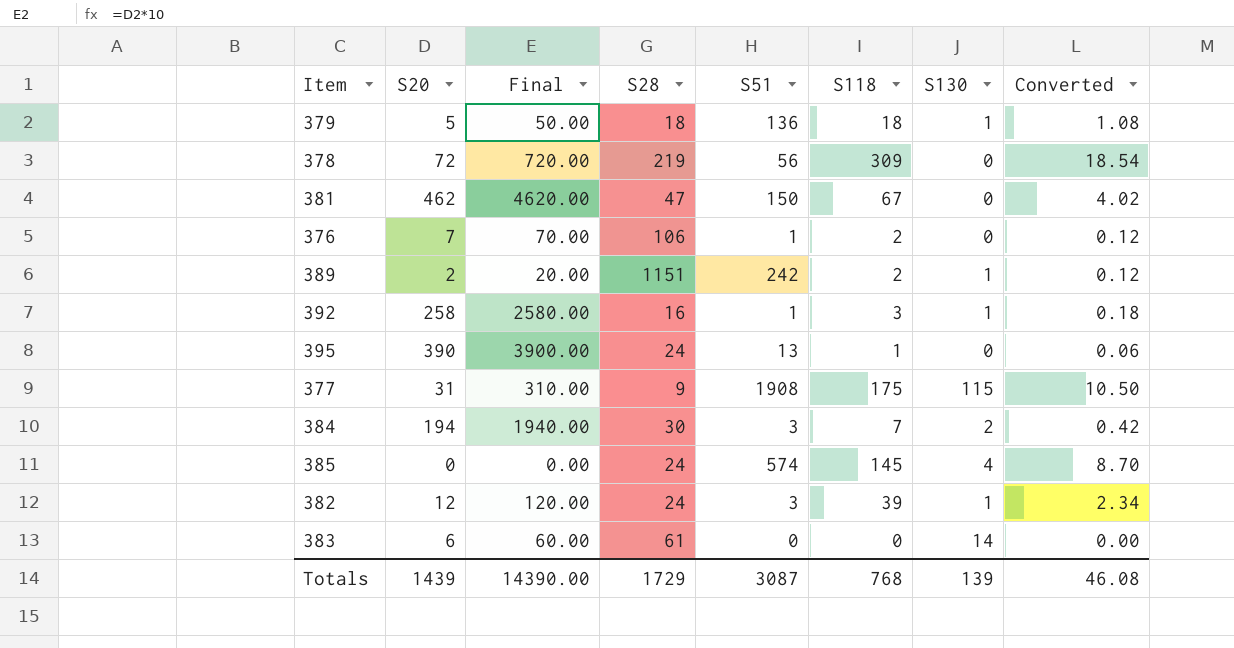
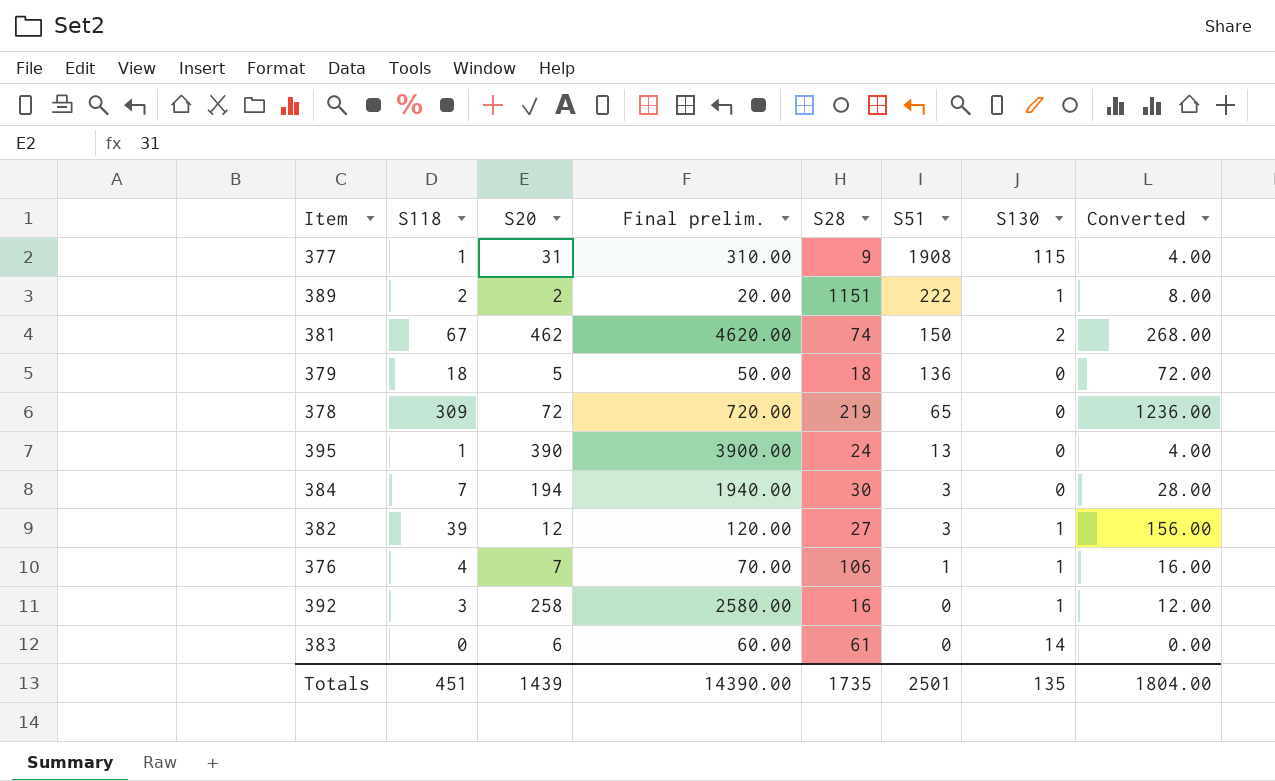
row order: none -> S51 descending
column S118 | position: 6 -> 2
column name: Final -> Final prelim.
column Converted | formula: [S118] * 0.06 -> [S118] * 4
row 385: 0 | 0.00 | 24 | 574 | 145 | 4 | 8.70 -> none
377 | S118: 175 -> 1
389 | S51: 242 -> 222
381 | S28: 47 -> 74
381 | S130: 0 -> 2
379 | S130: 1 -> 0
378 | S51: 56 -> 65
384 | S130: 2 -> 0
382 | S28: 24 -> 27
376 | S118: 2 -> 4
376 | S130: 0 -> 1
392 | S51: 1 -> 0
Totals | S118: 768 -> 451
Totals | S28: 1729 -> 1735
Totals | S51: 3087 -> 2501
Totals | S130: 139 -> 135
Totals | Converted: 46.08 -> 1804.00

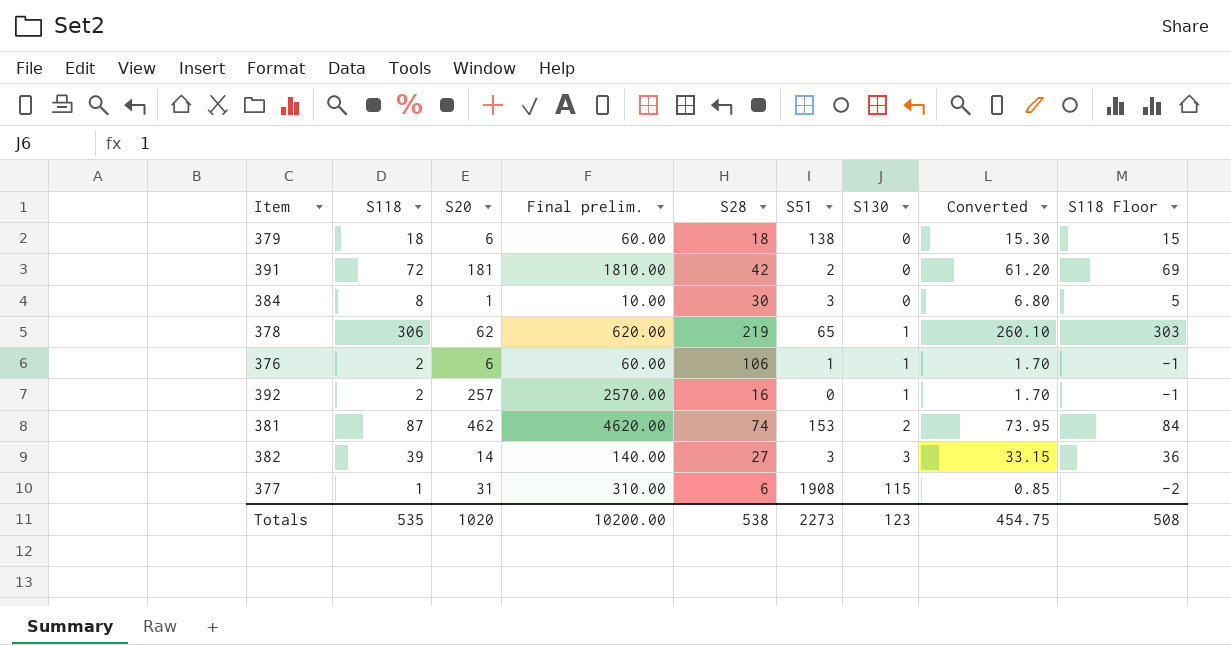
row order: S51 descending -> S130 ascending
column Converted | formula: [S118] * 4 -> [S118] * 0.85
column S118 Floor | formula: none -> [S118] - 3
row 389: 2 | 2 | 20.00 | 1151 | 222 | 1 | 8.00 -> none
row 395: 1 | 390 | 3900.00 | 24 | 13 | 0 | 4.00 -> none
row 383: 0 | 6 | 60.00 | 61 | 0 | 14 | 0.00 -> none
379 | S20: 5 -> 6
379 | Final prelim.: 50.00 -> 60.00
379 | S51: 136 -> 138
row 391: none -> 72 | 181 | 1810.00 | 42 | 2 | 0 | 61.20 | 69
384 | S118: 7 -> 8
384 | S20: 194 -> 1
384 | Final prelim.: 1940.00 -> 10.00
378 | S118: 309 -> 306
378 | S20: 72 -> 62
378 | Final prelim.: 720.00 -> 620.00
378 | S130: 0 -> 1
376 | S118: 4 -> 2
376 | S20: 7 -> 6
376 | Final prelim.: 70.00 -> 60.00
392 | S118: 3 -> 2
392 | S20: 258 -> 257
392 | Final prelim.: 2580.00 -> 2570.00
381 | S118: 67 -> 87
381 | S51: 150 -> 153
382 | S20: 12 -> 14
382 | Final prelim.: 120.00 -> 140.00
382 | S130: 1 -> 3
377 | S28: 9 -> 6
Totals | S118: 451 -> 535
Totals | S20: 1439 -> 1020
Totals | Final prelim.: 14390.00 -> 10200.00
Totals | S28: 1735 -> 538
Totals | S51: 2501 -> 2273
Totals | S130: 135 -> 123
Totals | Converted: 1804.00 -> 454.75

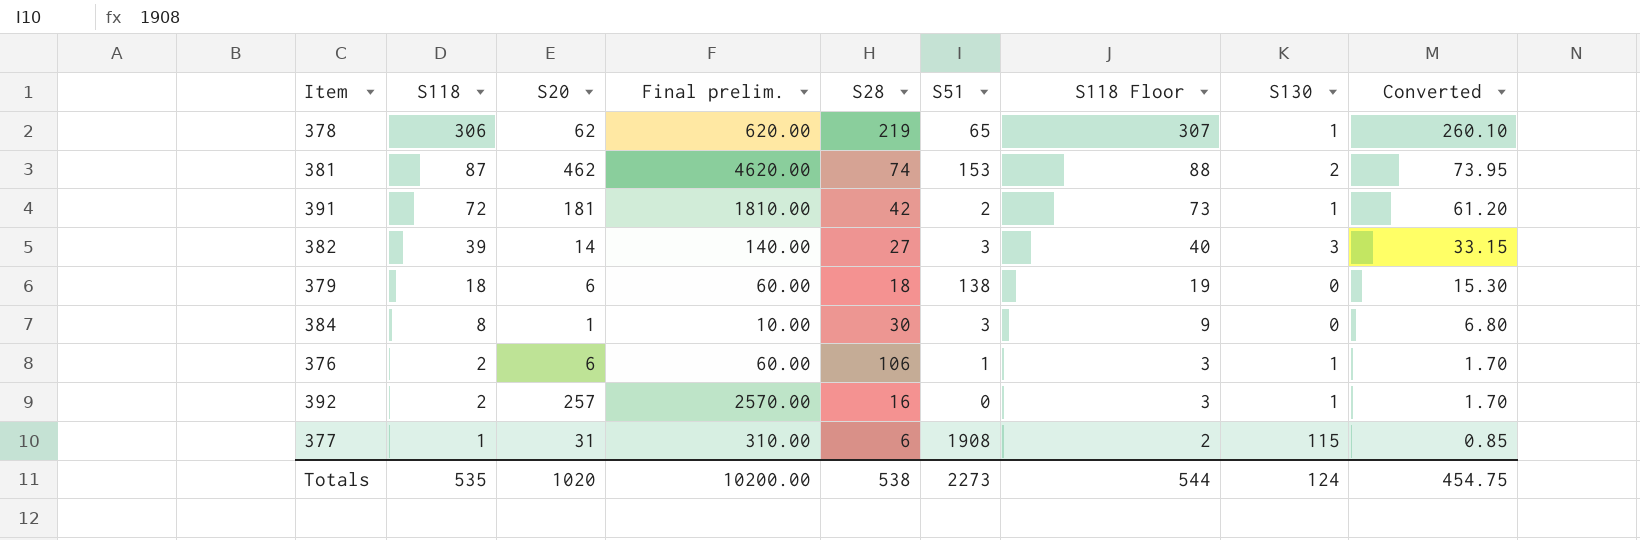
row order: S130 ascending -> S118 descending
column S118 Floor | formula: [S118] - 3 -> [S118] + 1
column S118 Floor | position: 9 -> 7
391 | S130: 0 -> 1
Totals | S118 Floor: 508 -> 544
Totals | S130: 123 -> 124

